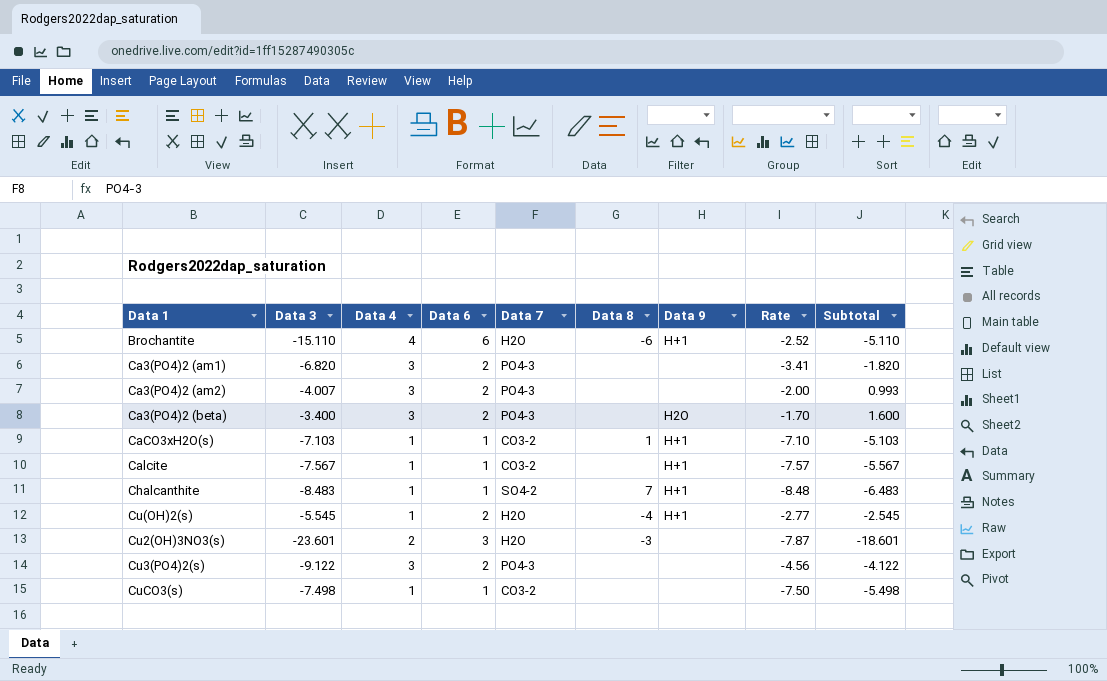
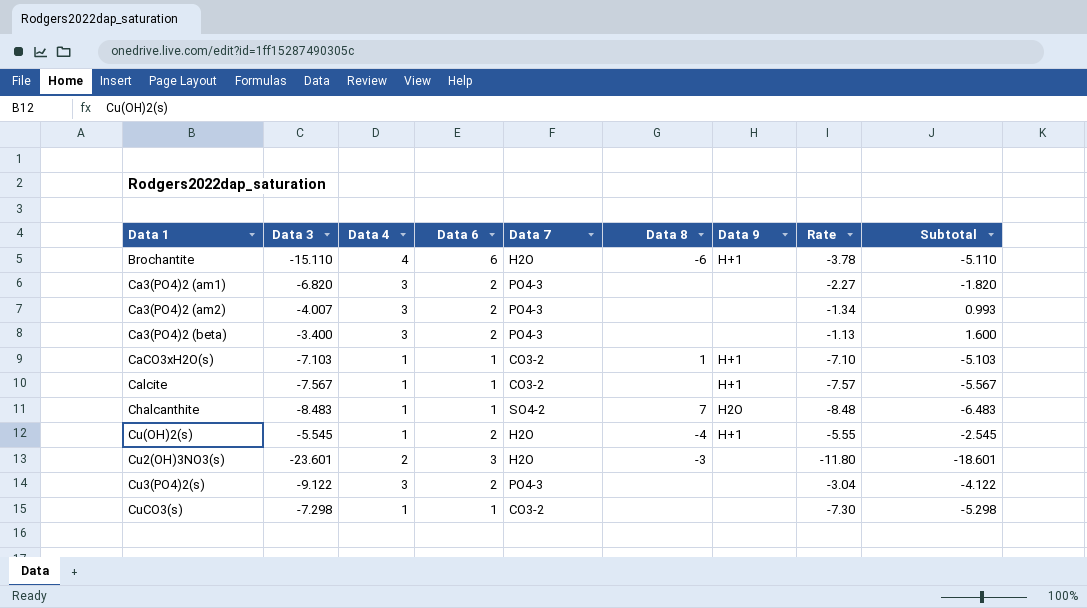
column Rate | formula: [Data 3] / [Data 6] -> [Data 3] / [Data 4]
Ca3(PO4)2 (beta) | Data 9: H2O -> none
Chalcanthite | Data 9: H+1 -> H2O
CuCO3(s) | Data 3: -7.498 -> -7.298
CuCO3(s) | Subtotal: -5.498 -> -5.298

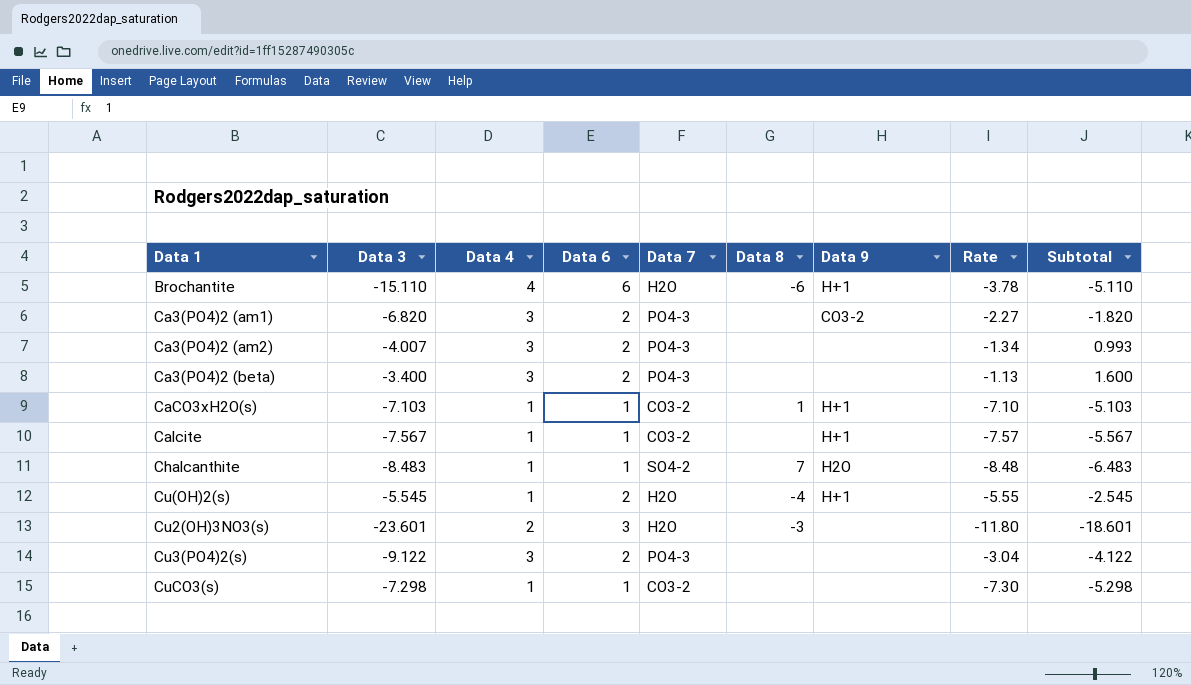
Ca3(PO4)2 (am1) | Data 9: none -> CO3-2

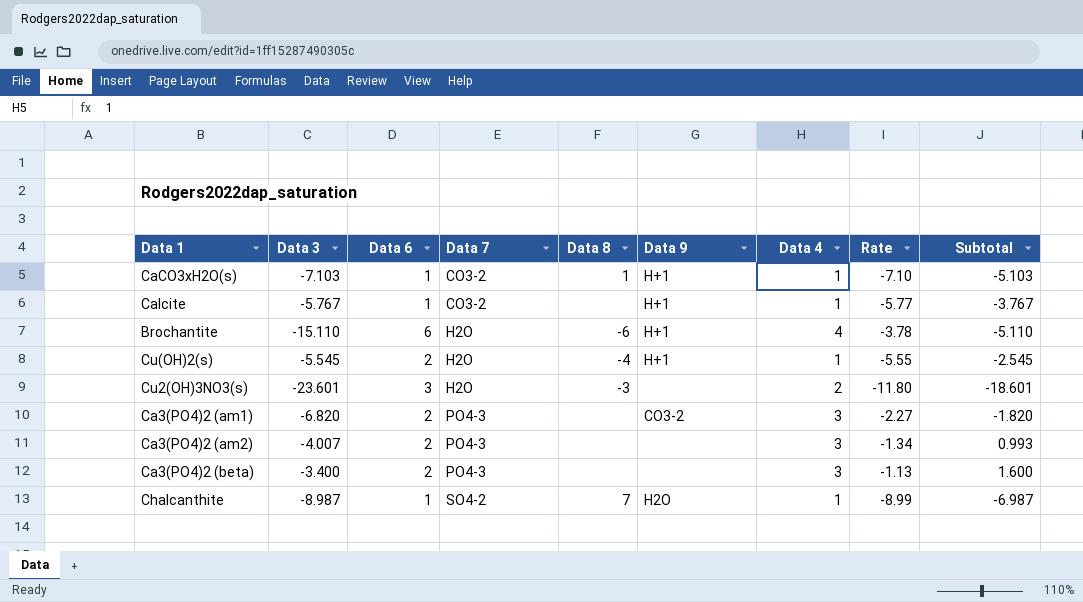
row order: none -> Data 7 ascending
column Data 4 | position: 3 -> 7
row Cu3(PO4)2(s): -9.122 | 3 | 2 | PO4-3 | none | none | -3.04 | -4.122 -> none
row CuCO3(s): -7.298 | 1 | 1 | CO3-2 | none | none | -7.30 | -5.298 -> none
Calcite | Data 3: -7.567 -> -5.767
Calcite | Rate: -7.57 -> -5.77
Calcite | Subtotal: -5.567 -> -3.767
Chalcanthite | Data 3: -8.483 -> -8.987
Chalcanthite | Rate: -8.48 -> -8.99
Chalcanthite | Subtotal: -6.483 -> -6.987

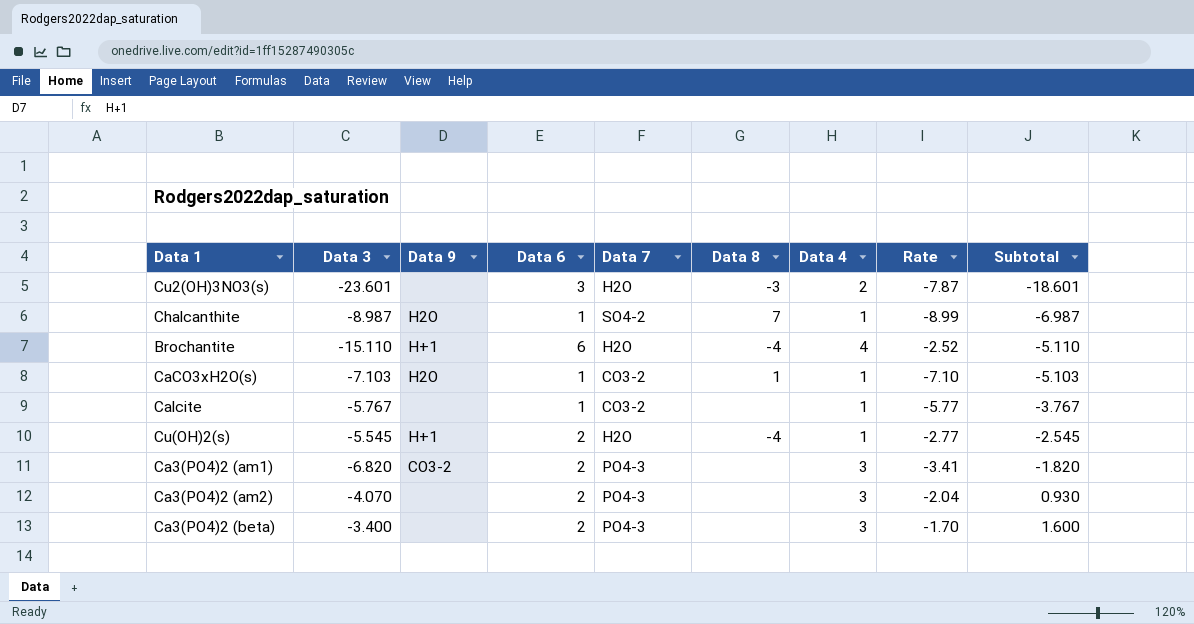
row order: Data 7 ascending -> Subtotal ascending
column Data 9 | position: 6 -> 3
column Rate | formula: [Data 3] / [Data 4] -> [Data 3] / [Data 6]
Brochantite | Data 8: -6 -> -4
CaCO3xH2O(s) | Data 9: H+1 -> H2O
Calcite | Data 9: H+1 -> none
Ca3(PO4)2 (am2) | Data 3: -4.007 -> -4.070
Ca3(PO4)2 (am2) | Subtotal: 0.993 -> 0.930

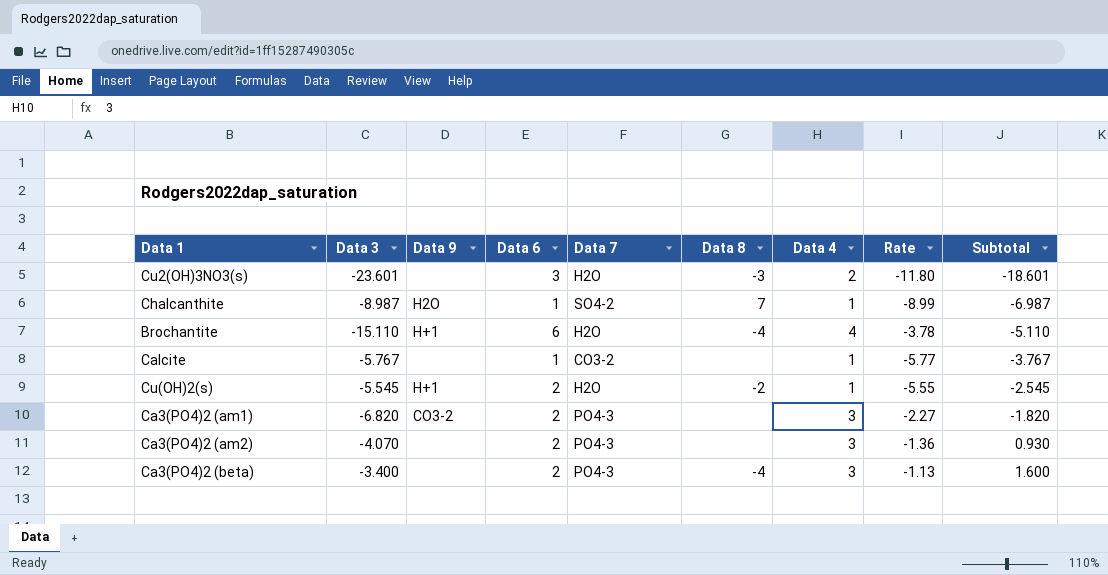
column Rate | formula: [Data 3] / [Data 6] -> [Data 3] / [Data 4]
row CaCO3xH2O(s): -7.103 | H2O | 1 | CO3-2 | 1 | 1 | -7.10 | -5.103 -> none
Cu(OH)2(s) | Data 8: -4 -> -2
Ca3(PO4)2 (beta) | Data 8: none -> -4

